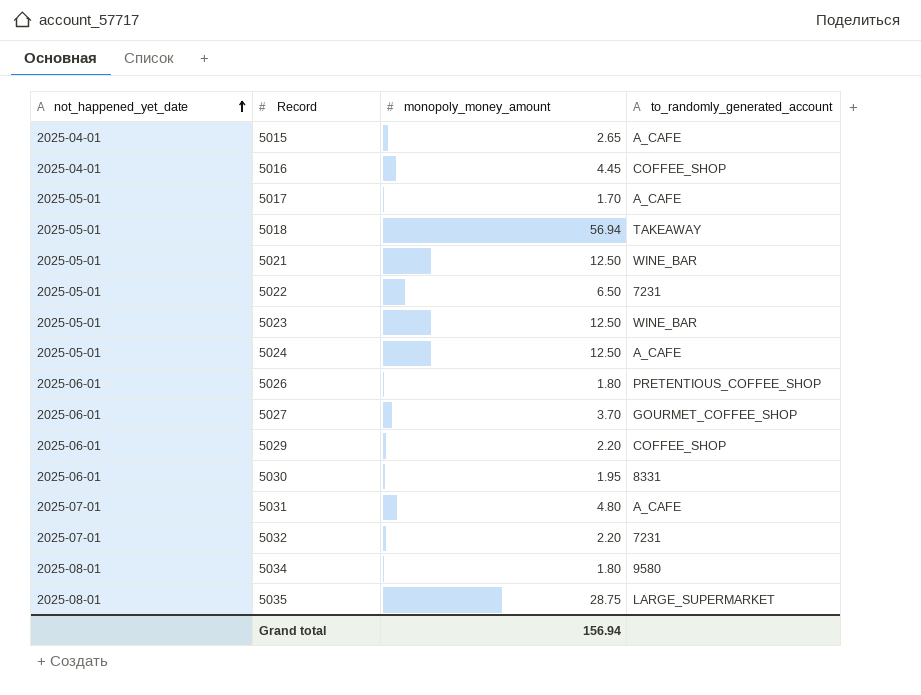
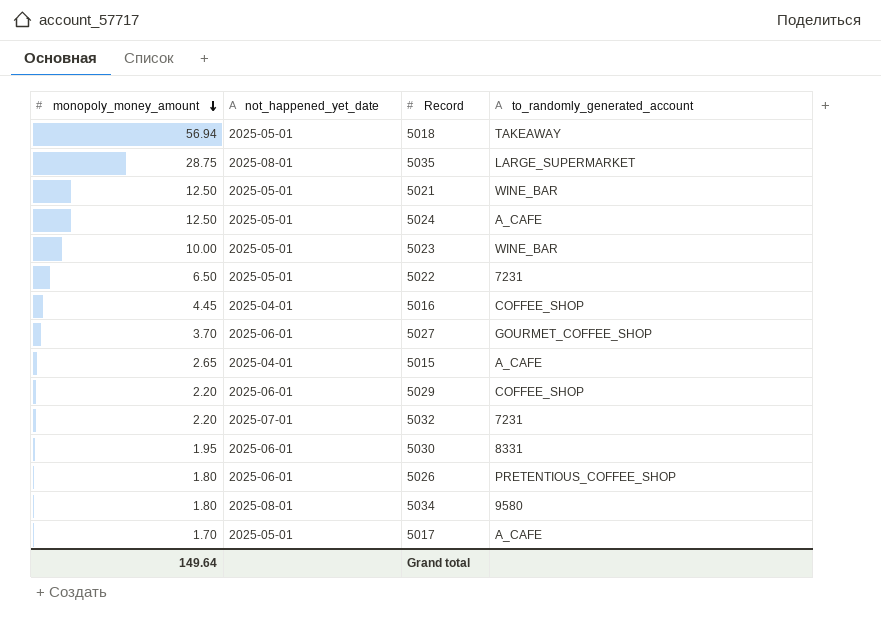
row order: not_happened_yet_date ascending -> monopoly_money_amount descending
column monopoly_money_amount | position: 3 -> 1
row 5031: 2025-07-01 | 4.80 | A_CAFE -> none
5023 | monopoly_money_amount: 12.50 -> 10.00
Grand total | monopoly_money_amount: 156.94 -> 149.64

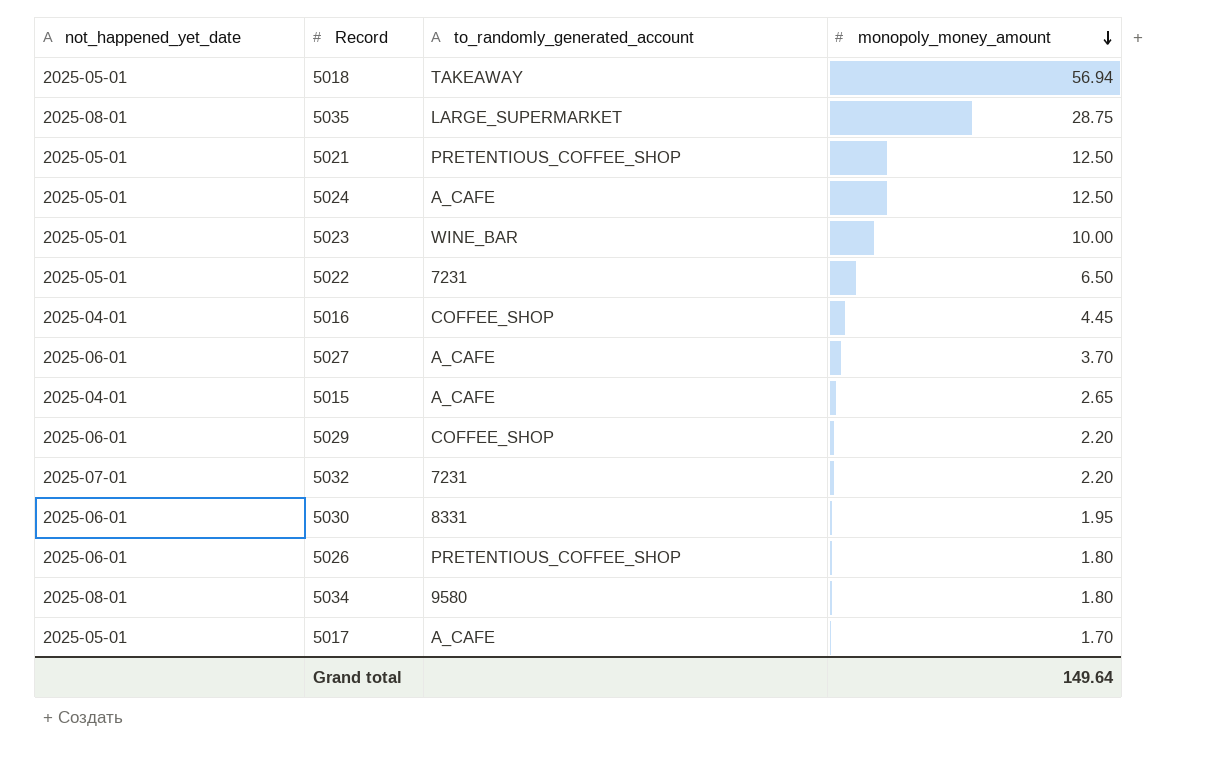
column monopoly_money_amount | position: 1 -> 4
5021 | to_randomly_generated_account: WINE_BAR -> PRETENTIOUS_COFFEE_SHOP
5027 | to_randomly_generated_account: GOURMET_COFFEE_SHOP -> A_CAFE

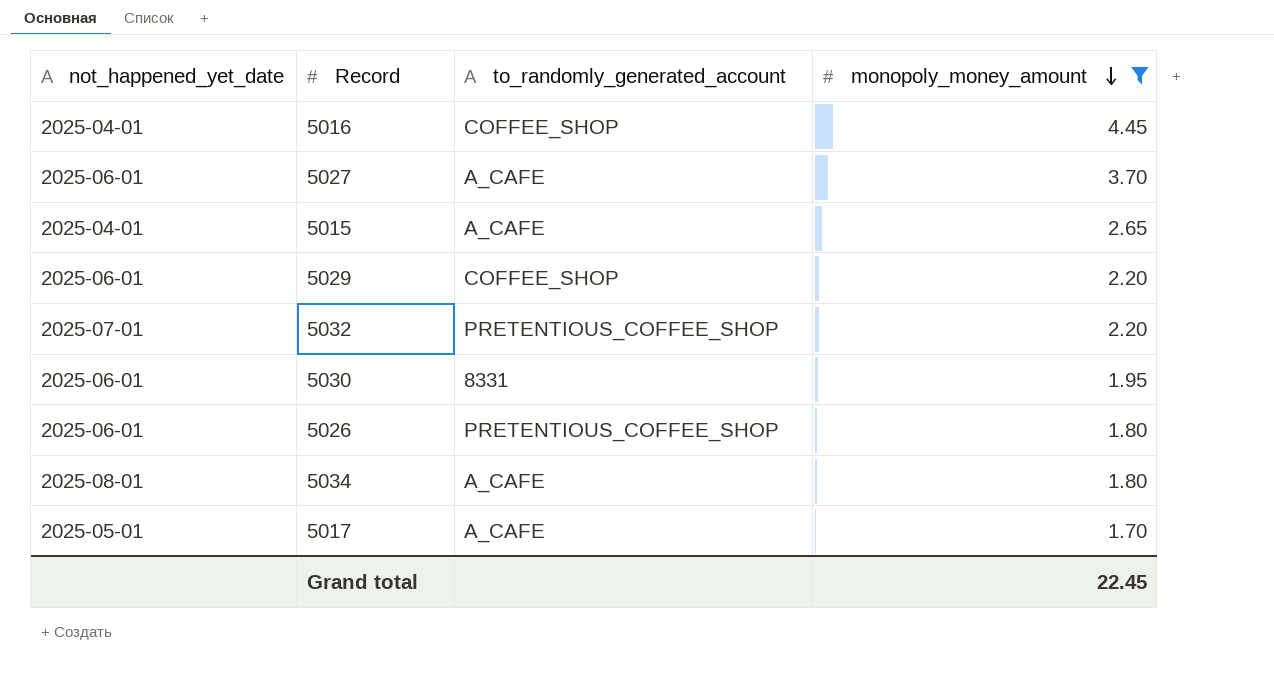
filter: none -> monopoly_money_amount <= 4.45
5032 | to_randomly_generated_account: 7231 -> PRETENTIOUS_COFFEE_SHOP
5034 | to_randomly_generated_account: 9580 -> A_CAFE
Grand total | monopoly_money_amount: 149.64 -> 22.45

